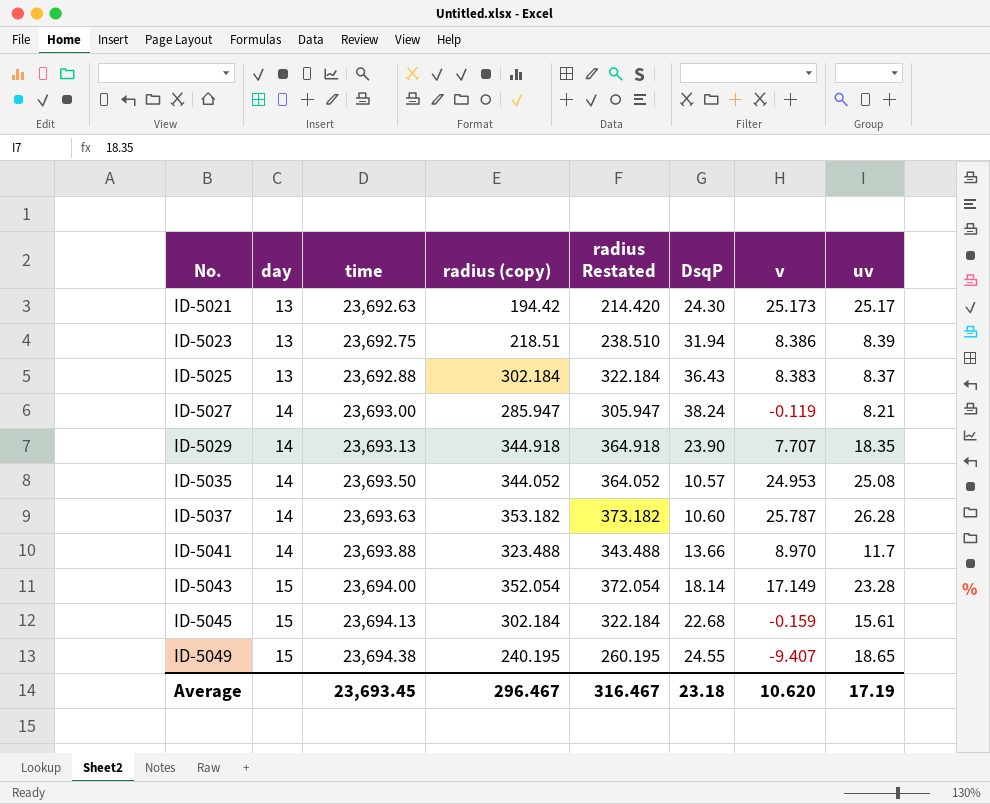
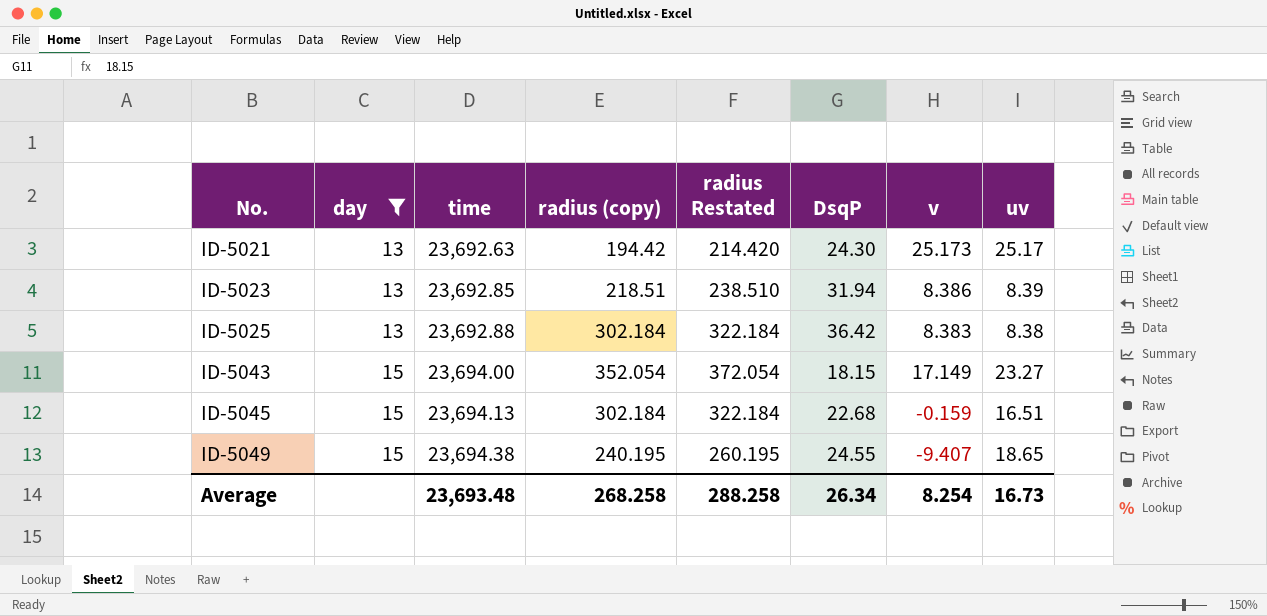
filter: none -> day != 14
ID-5023 | time: 23,692.75 -> 23,692.85
ID-5025 | DsqP: 36.43 -> 36.42
ID-5025 | uv: 8.37 -> 8.38
ID-5043 | DsqP: 18.14 -> 18.15
ID-5043 | uv: 23.28 -> 23.27
ID-5045 | uv: 15.61 -> 16.51
Average | time: 23,693.45 -> 23,693.48
Average | radius (copy): 296.467 -> 268.258
Average | radius Restated: 316.467 -> 288.258
Average | DsqP: 23.18 -> 26.34
Average | v: 10.620 -> 8.254
Average | uv: 17.19 -> 16.73

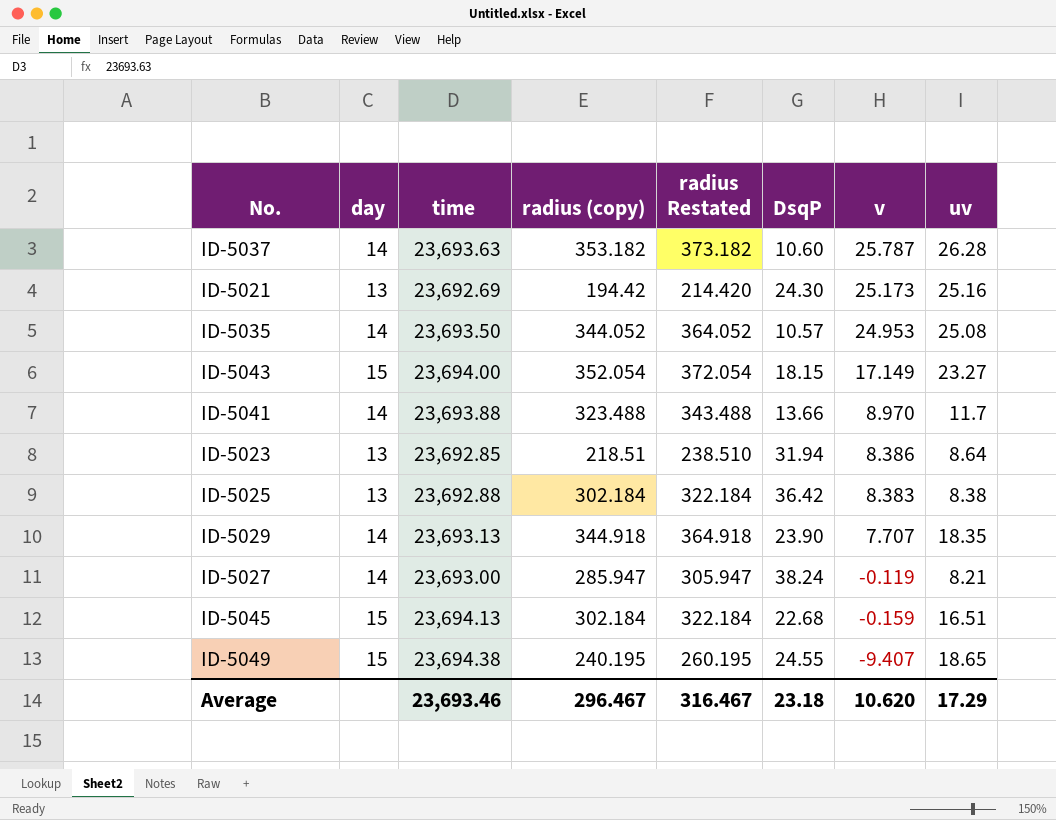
filter: day != 14 -> none
row order: No. ascending -> v descending
ID-5021 | time: 23,692.63 -> 23,692.69
ID-5021 | uv: 25.17 -> 25.16
ID-5023 | uv: 8.39 -> 8.64
Average | time: 23,693.48 -> 23,693.46
Average | radius (copy): 268.258 -> 296.467
Average | radius Restated: 288.258 -> 316.467
Average | DsqP: 26.34 -> 23.18
Average | v: 8.254 -> 10.620
Average | uv: 16.73 -> 17.29

